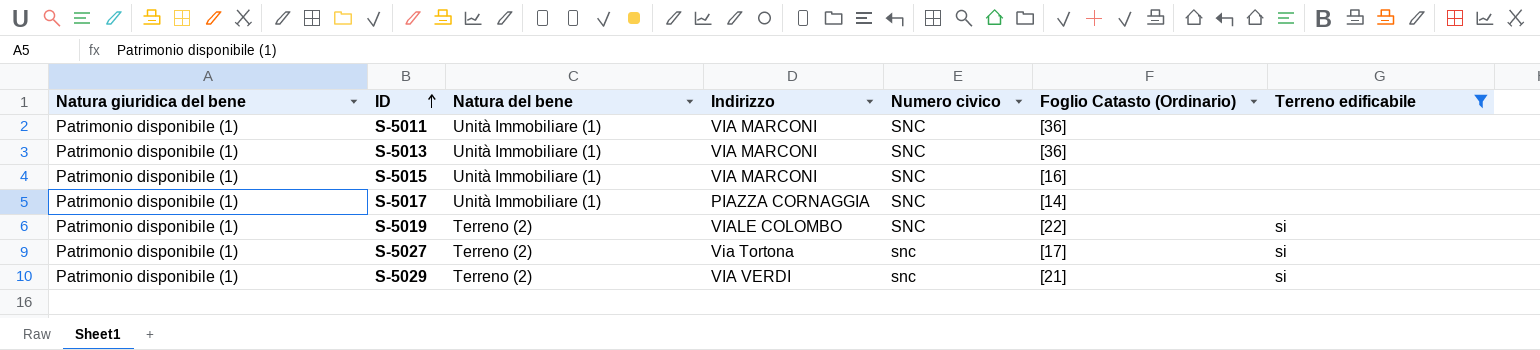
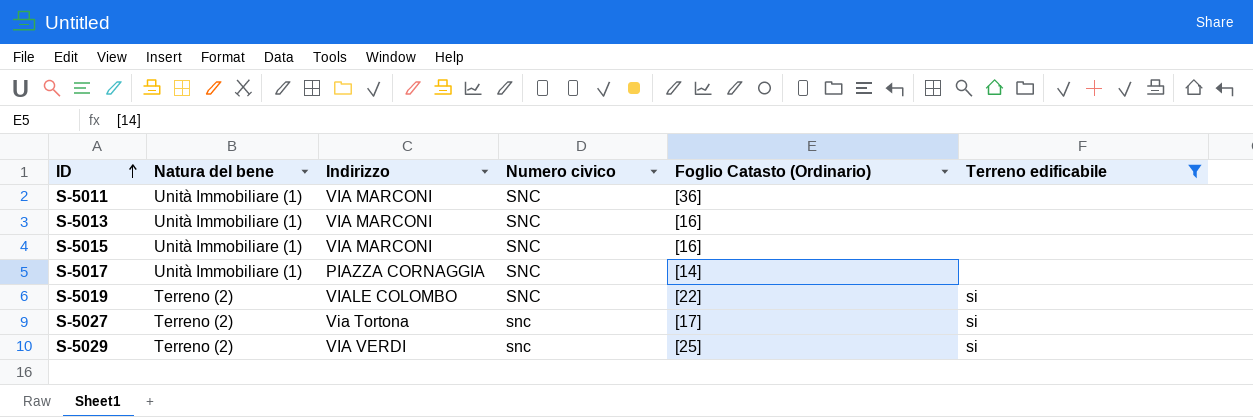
column Natura giuridica del bene | position: 1 -> none
S-5013 | Foglio Catasto (Ordinario): [36] -> [16]
S-5029 | Foglio Catasto (Ordinario): [21] -> [25]

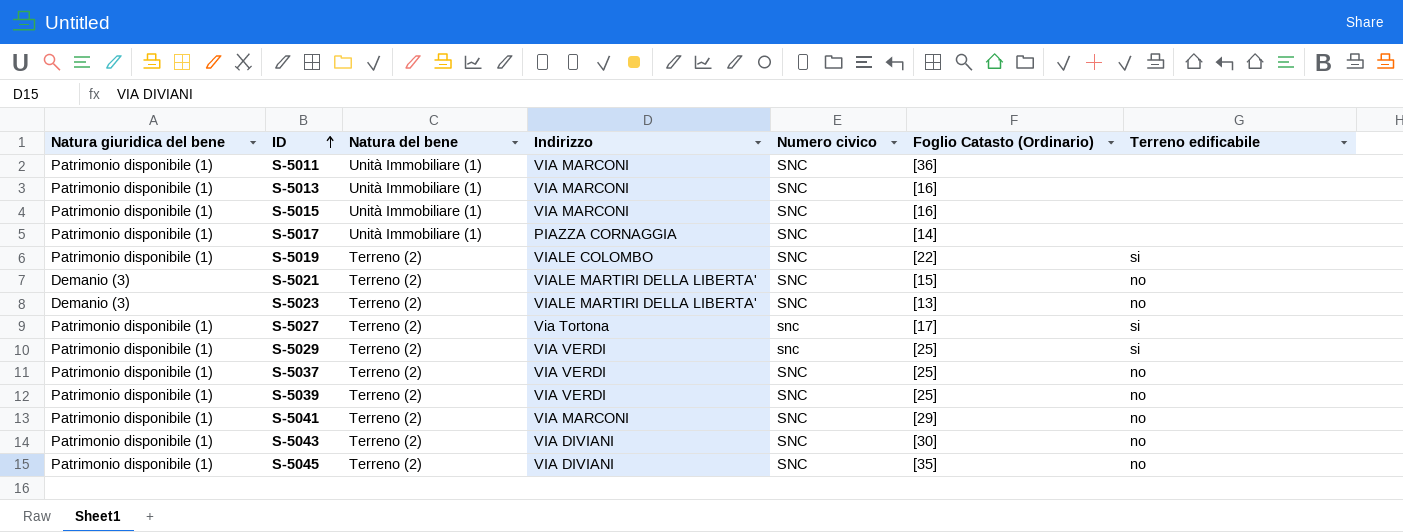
filter: Terreno edificabile != no -> none
column Natura giuridica del bene | position: none -> 1

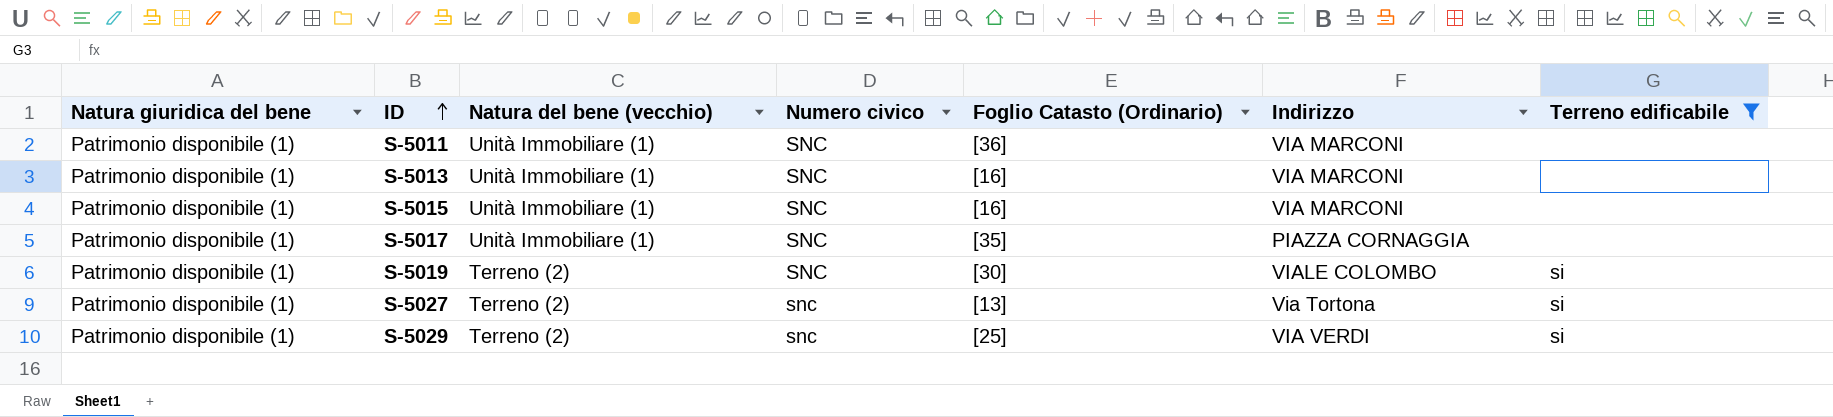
filter: none -> Terreno edificabile != no
column name: Natura del bene -> Natura del bene (vecchio)
column Indirizzo | position: 4 -> 6
S-5017 | Foglio Catasto (Ordinario): [14] -> [35]
S-5019 | Foglio Catasto (Ordinario): [22] -> [30]
S-5027 | Foglio Catasto (Ordinario): [17] -> [13]

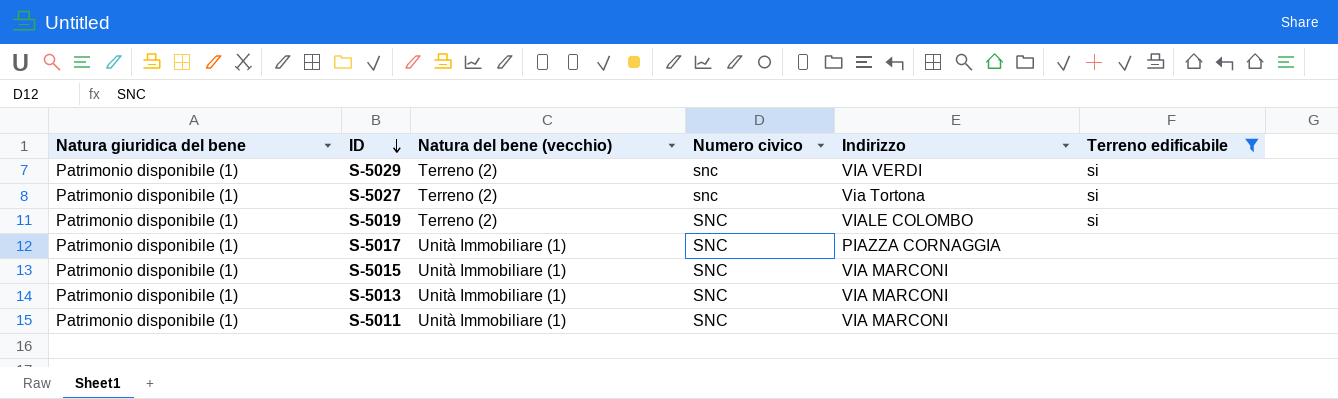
row order: ID ascending -> ID descending
column Foglio Catasto (Ordinario) | position: 5 -> none

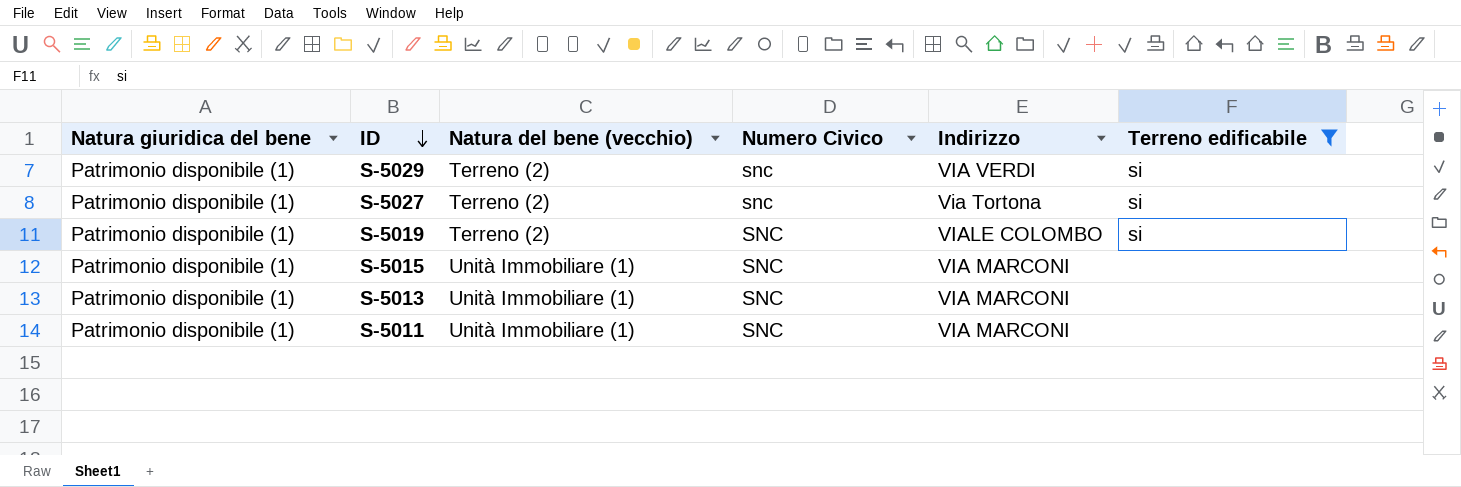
column name: Numero civico -> Numero Civico
row S-5017: Patrimonio disponibile (1) | Unità Immobiliare (1) | SNC | PIAZZA CORNAGGIA | none -> none

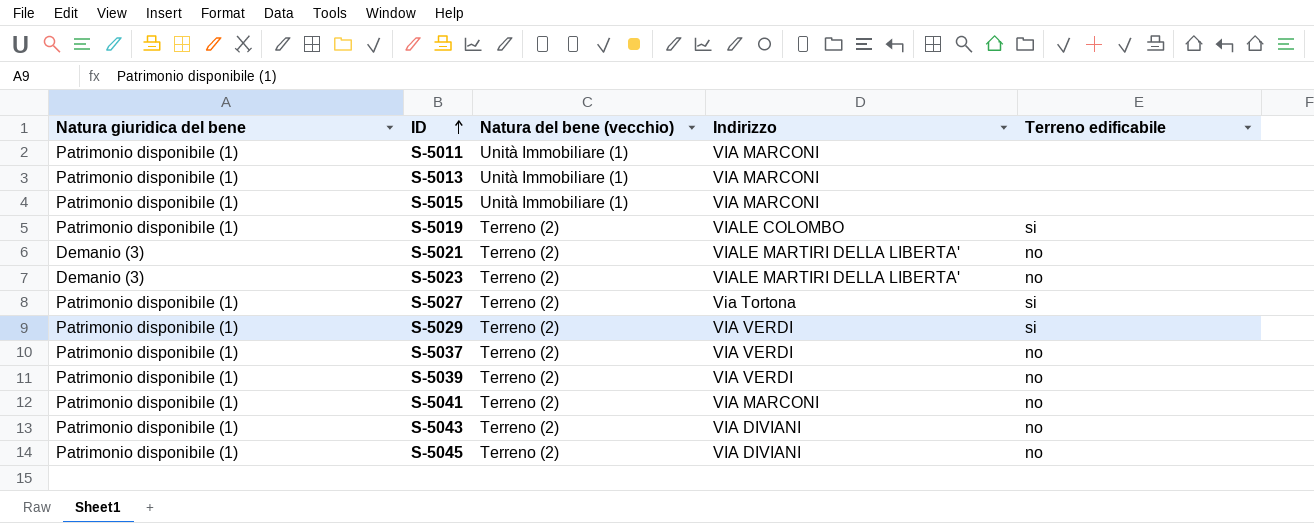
filter: Terreno edificabile != no -> none
row order: ID descending -> ID ascending
column Numero Civico | position: 4 -> none

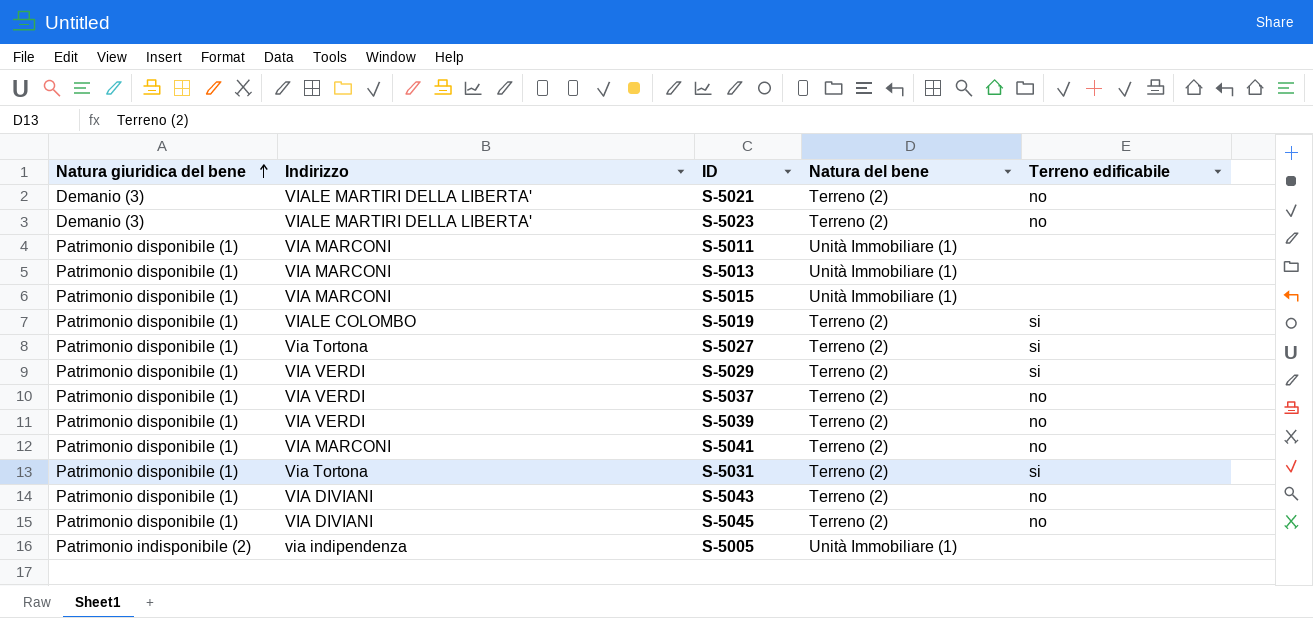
row order: ID ascending -> Natura giuridica del bene ascending
column Indirizzo | position: 4 -> 2
column name: Natura del bene (vecchio) -> Natura del bene
row S-5031: none -> Patrimonio disponibile (1) | Via Tortona | Terreno (2) | si
row S-5005: none -> Patrimonio indisponibile (2) | via indipendenza | Unità Immobiliare (1) | none

